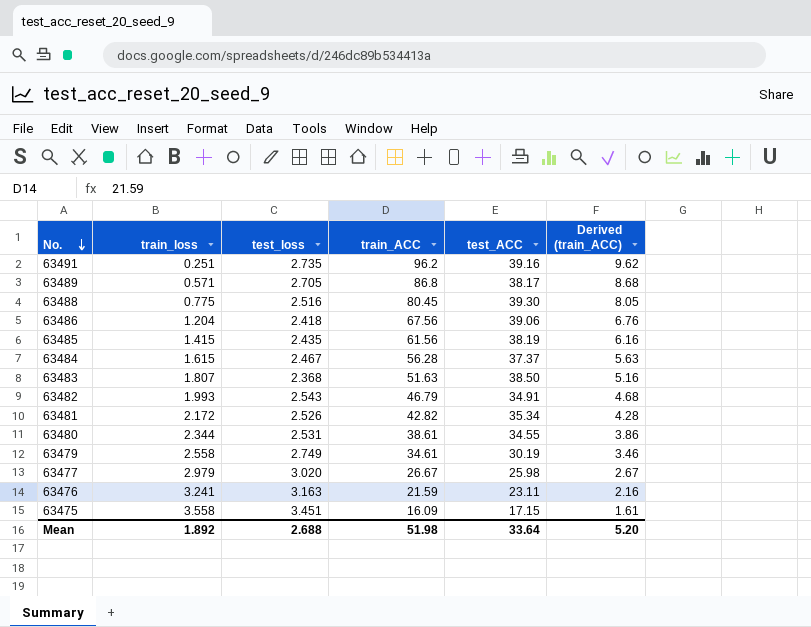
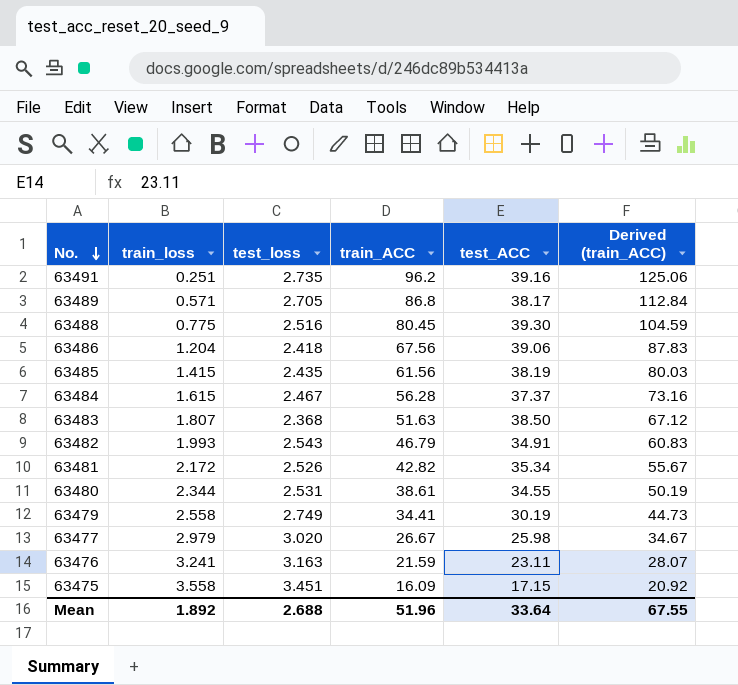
column Derived (train_ACC) | formula: [train_ACC] * 0.1 -> [train_ACC] * 1.3
63479 | train_ACC: 34.61 -> 34.41
Mean | train_ACC: 51.98 -> 51.96
Mean | Derived (train_ACC): 5.20 -> 67.55

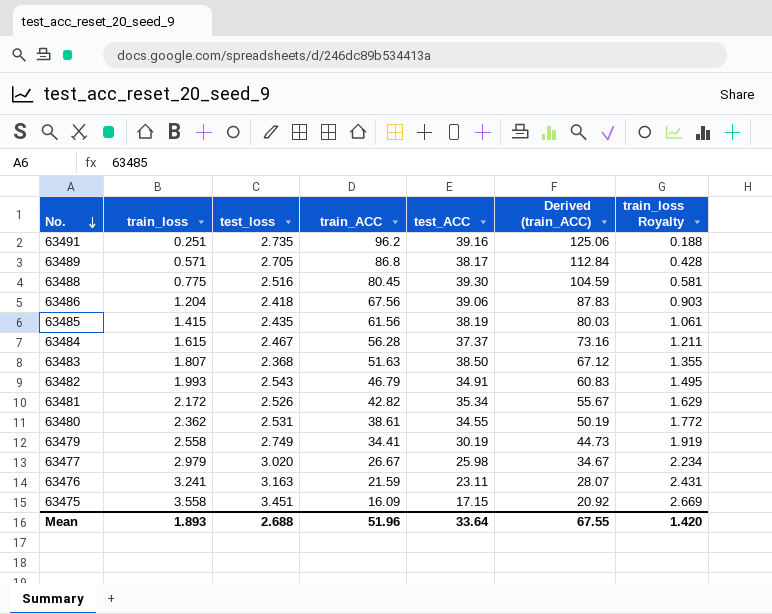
column train_loss Royalty | formula: none -> [train_loss] * 0.75
63480 | train_loss: 2.344 -> 2.362
Mean | train_loss: 1.892 -> 1.893

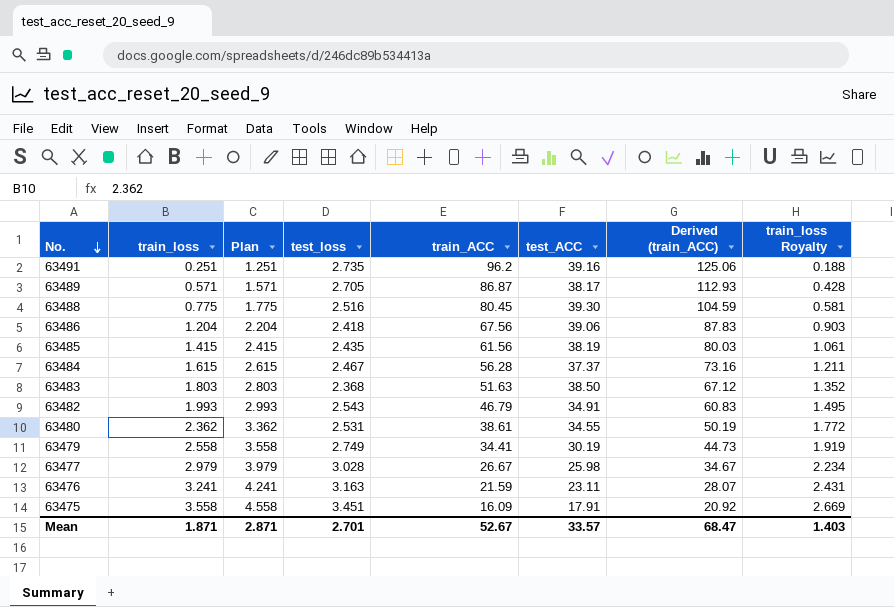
column Plan | formula: none -> [train_loss] + 1
row 63481: 2.172 | 2.526 | 42.82 | 35.34 | 55.67 | 1.629 -> none
63489 | train_ACC: 86.8 -> 86.87
63489 | Derived (train_ACC): 112.84 -> 112.93
63483 | train_loss: 1.807 -> 1.803
63483 | train_loss Royalty: 1.355 -> 1.352
63477 | test_loss: 3.020 -> 3.028
63475 | test_ACC: 17.15 -> 17.91
Mean | train_loss: 1.893 -> 1.871
Mean | test_loss: 2.688 -> 2.701
Mean | train_ACC: 51.96 -> 52.67
Mean | test_ACC: 33.64 -> 33.57
Mean | Derived (train_ACC): 67.55 -> 68.47
Mean | train_loss Royalty: 1.420 -> 1.403

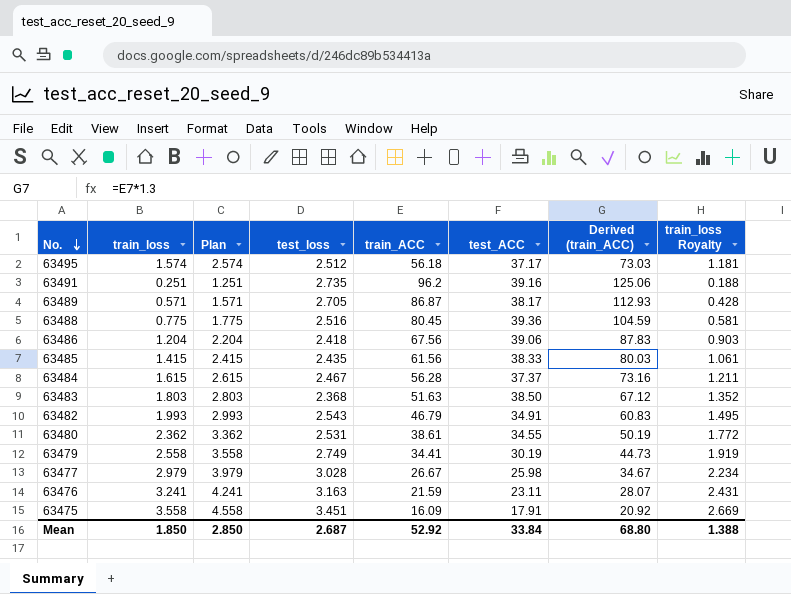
row 63495: none -> 1.574 | 2.574 | 2.512 | 56.18 | 37.17 | 73.03 | 1.181
63488 | test_ACC: 39.30 -> 39.36
63485 | test_ACC: 38.19 -> 38.33
Mean | train_loss: 1.871 -> 1.850
Mean | Plan: 2.871 -> 2.850
Mean | test_loss: 2.701 -> 2.687
Mean | train_ACC: 52.67 -> 52.92
Mean | test_ACC: 33.57 -> 33.84
Mean | Derived (train_ACC): 68.47 -> 68.80
Mean | train_loss Royalty: 1.403 -> 1.388

